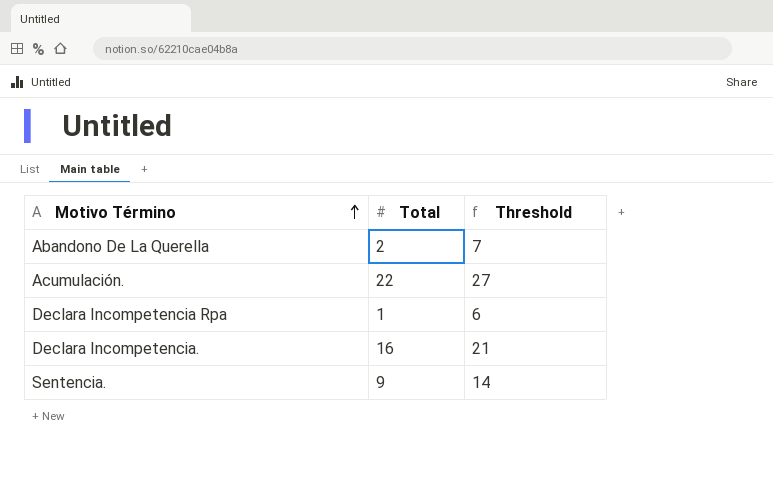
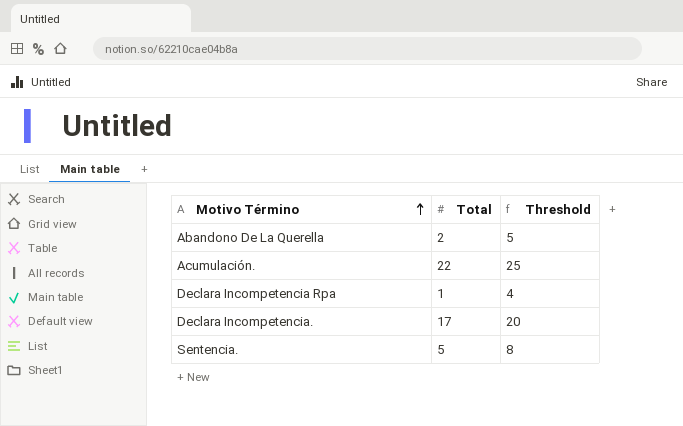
column Threshold | formula: [Total] + 5 -> [Total] + 3
Declara Incompetencia. | Total: 16 -> 17
Sentencia. | Total: 9 -> 5

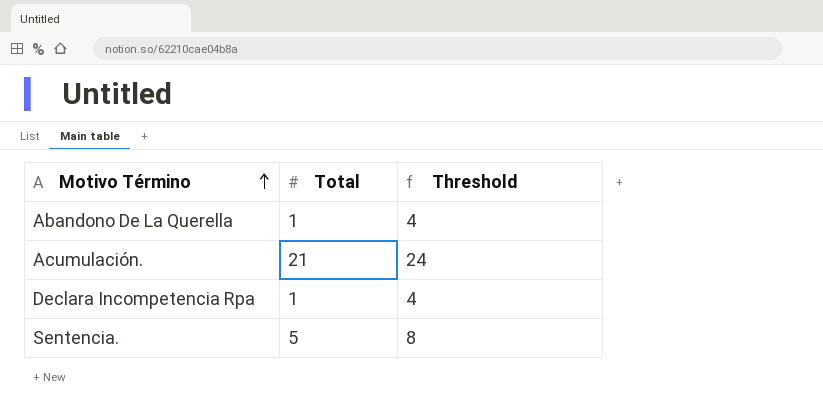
row Declara Incompetencia.: 17 | 20 -> none
Abandono De La Querella | Total: 2 -> 1
Abandono De La Querella | Threshold: 5 -> 4
Acumulación. | Total: 22 -> 21
Acumulación. | Threshold: 25 -> 24

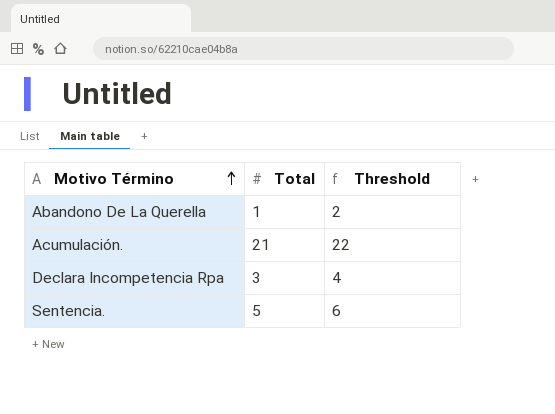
column Threshold | formula: [Total] + 3 -> [Total] + 1
Declara Incompetencia Rpa | Total: 1 -> 3

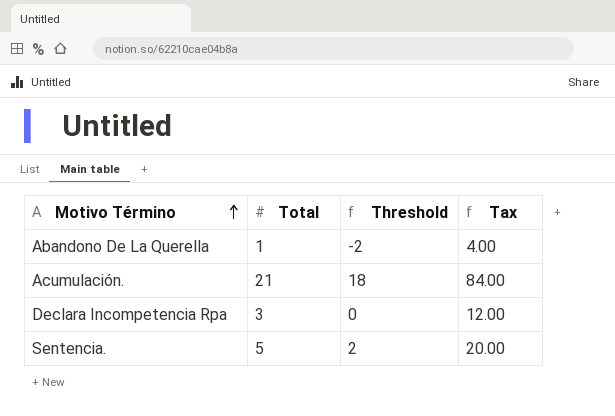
column Threshold | formula: [Total] + 1 -> [Total] - 3
column Tax | formula: none -> [Total] * 4

